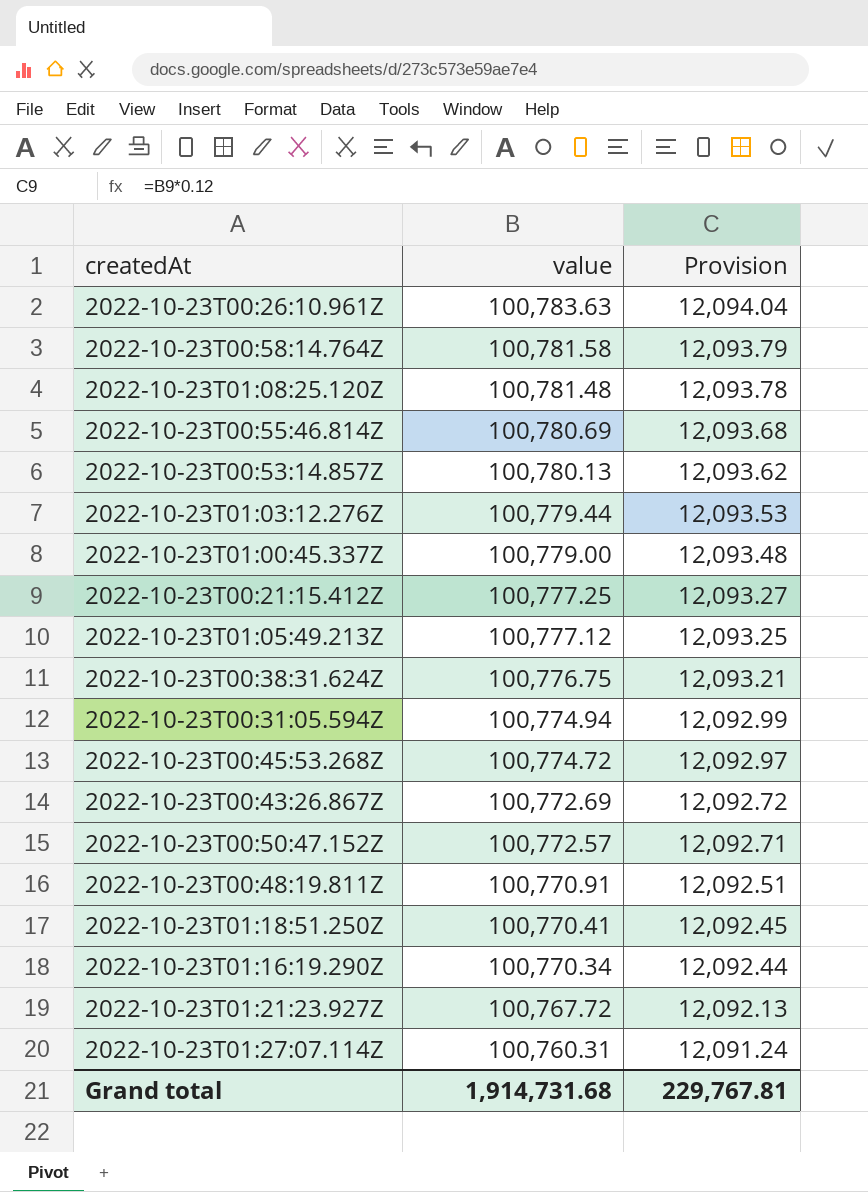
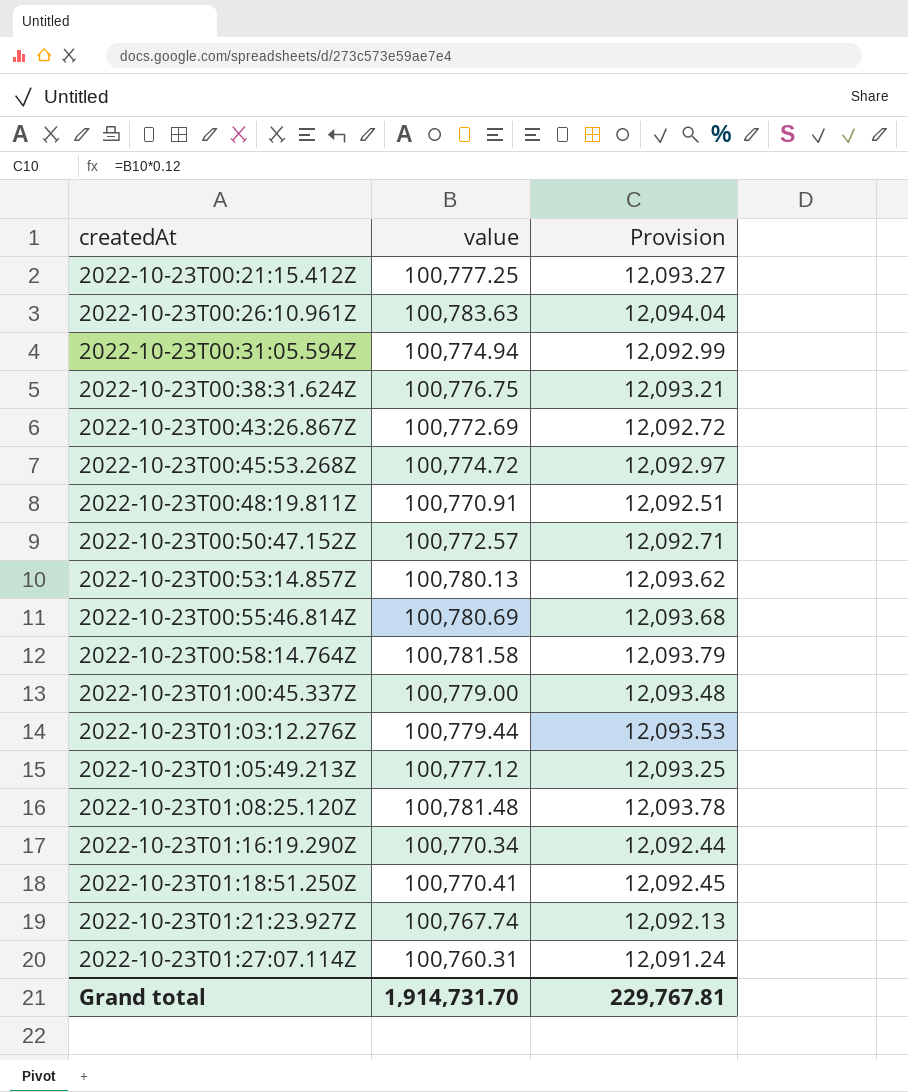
row order: value descending -> createdAt ascending
2022-10-23T01:21:23.927Z | value: 100,767.72 -> 100,767.74
Grand total | value: 1,914,731.68 -> 1,914,731.70

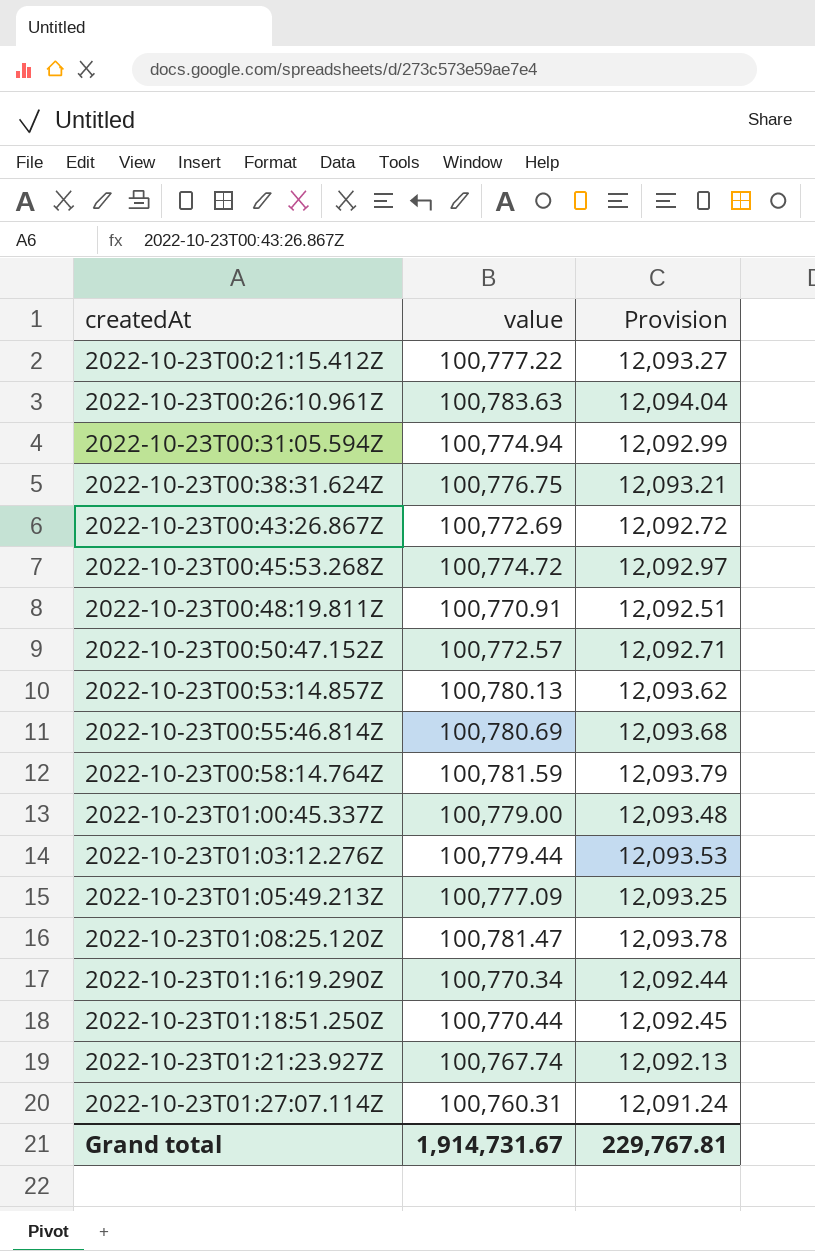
2022-10-23T00:21:15.412Z | value: 100,777.25 -> 100,777.22
2022-10-23T00:58:14.764Z | value: 100,781.58 -> 100,781.59
2022-10-23T01:05:49.213Z | value: 100,777.12 -> 100,777.09
2022-10-23T01:08:25.120Z | value: 100,781.48 -> 100,781.47
2022-10-23T01:18:51.250Z | value: 100,770.41 -> 100,770.44
Grand total | value: 1,914,731.70 -> 1,914,731.67

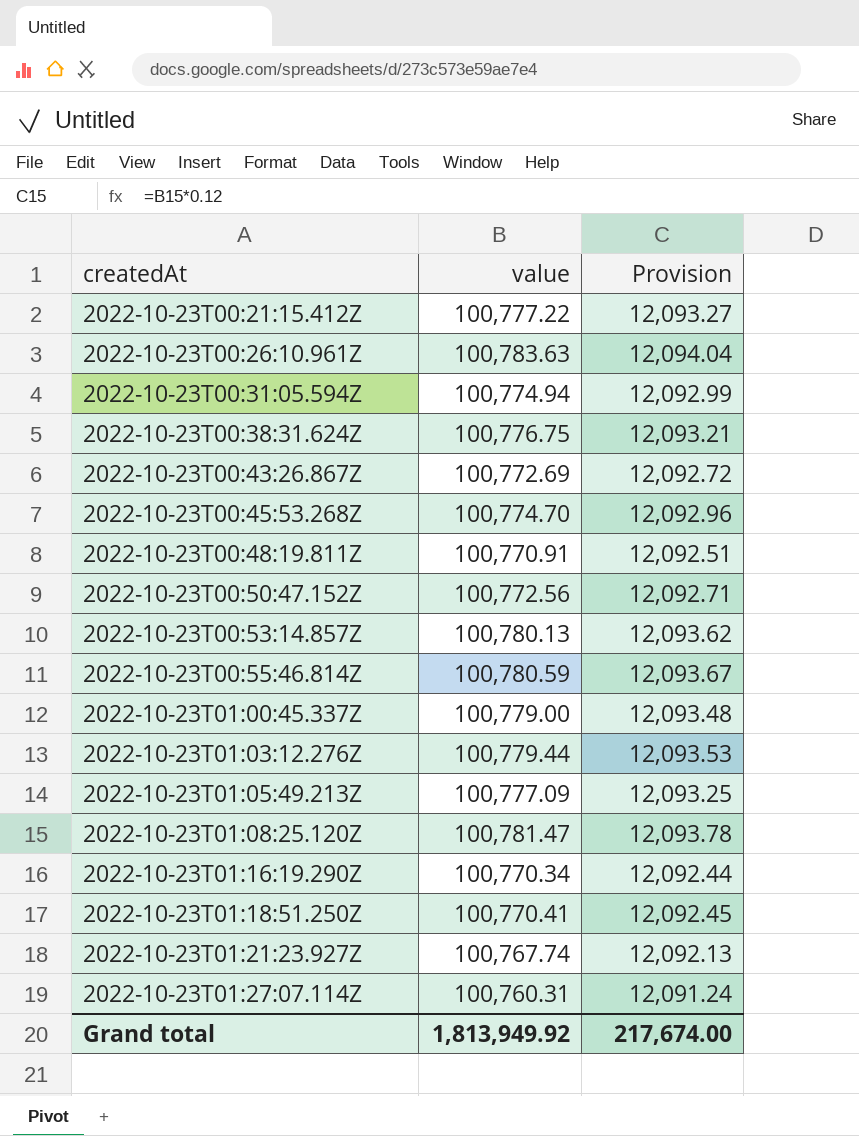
row 2022-10-23T00:58:14.764Z: 100,781.59 | 12,093.79 -> none
2022-10-23T00:45:53.268Z | value: 100,774.72 -> 100,774.70
2022-10-23T00:45:53.268Z | Provision: 12,092.97 -> 12,092.96
2022-10-23T00:50:47.152Z | value: 100,772.57 -> 100,772.56
2022-10-23T00:55:46.814Z | value: 100,780.69 -> 100,780.59
2022-10-23T00:55:46.814Z | Provision: 12,093.68 -> 12,093.67
2022-10-23T01:18:51.250Z | value: 100,770.44 -> 100,770.41
Grand total | value: 1,914,731.67 -> 1,813,949.92
Grand total | Provision: 229,767.81 -> 217,674.00

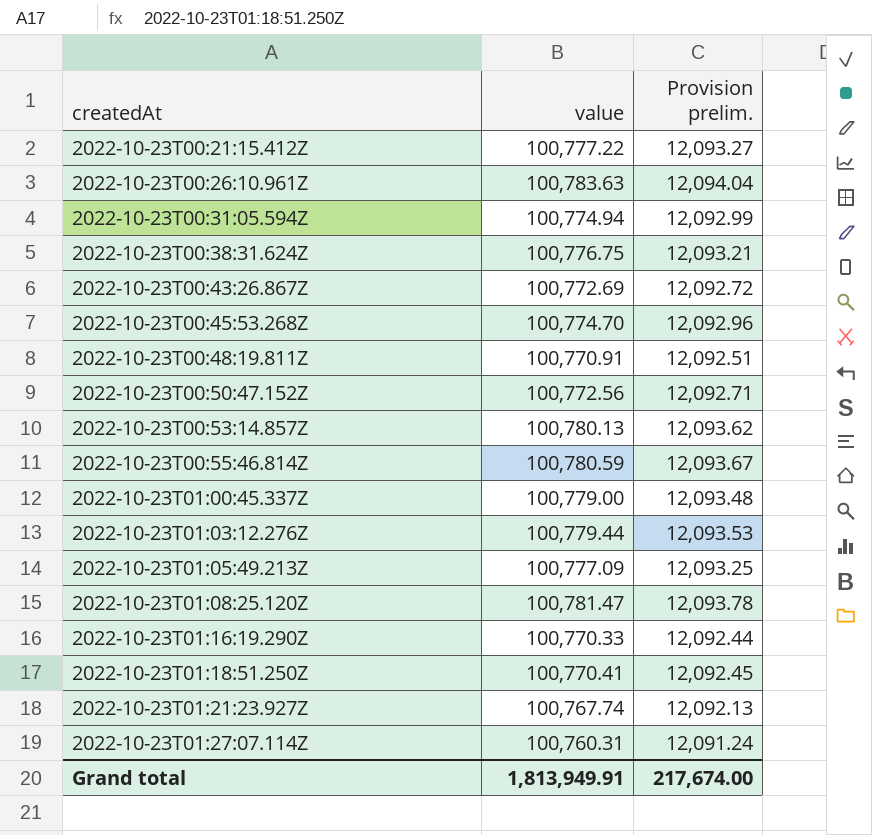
column name: Provision -> Provision prelim.
2022-10-23T01:16:19.290Z | value: 100,770.34 -> 100,770.33
Grand total | value: 1,813,949.92 -> 1,813,949.91

